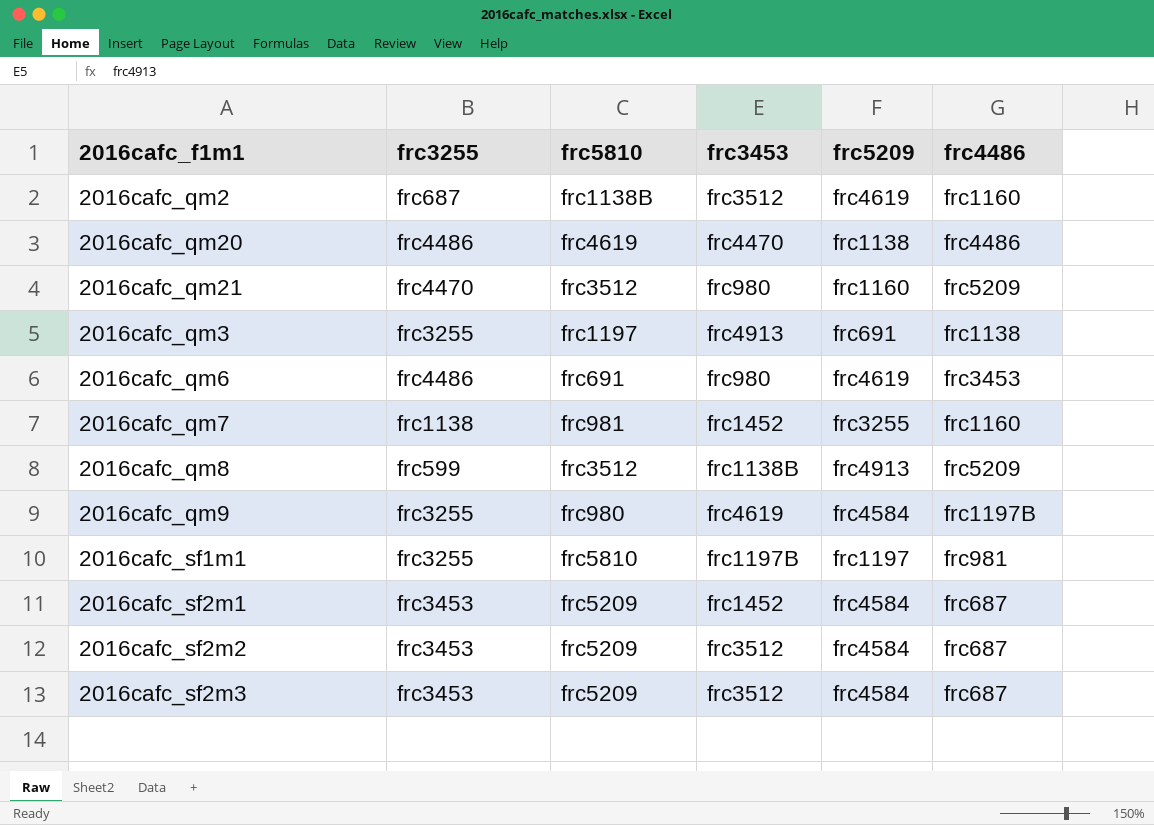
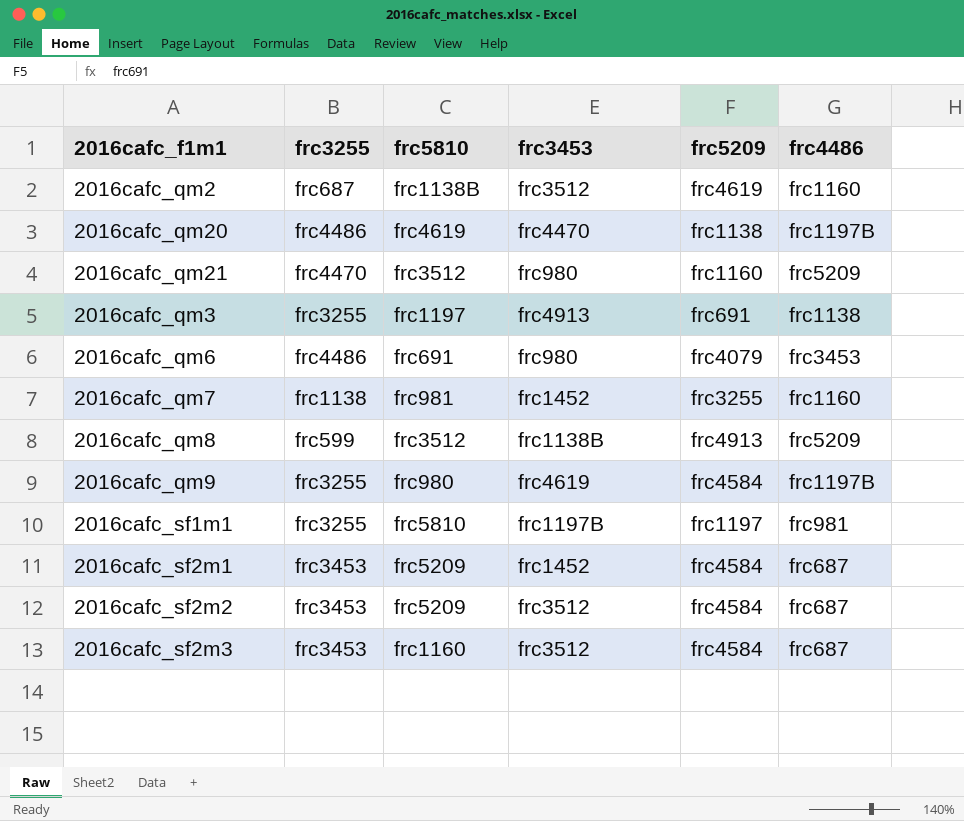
2016cafc_qm20 | frc4486: frc4486 -> frc1197B
2016cafc_qm6 | frc5209: frc4619 -> frc4079
2016cafc_sf2m3 | frc5810: frc5209 -> frc1160

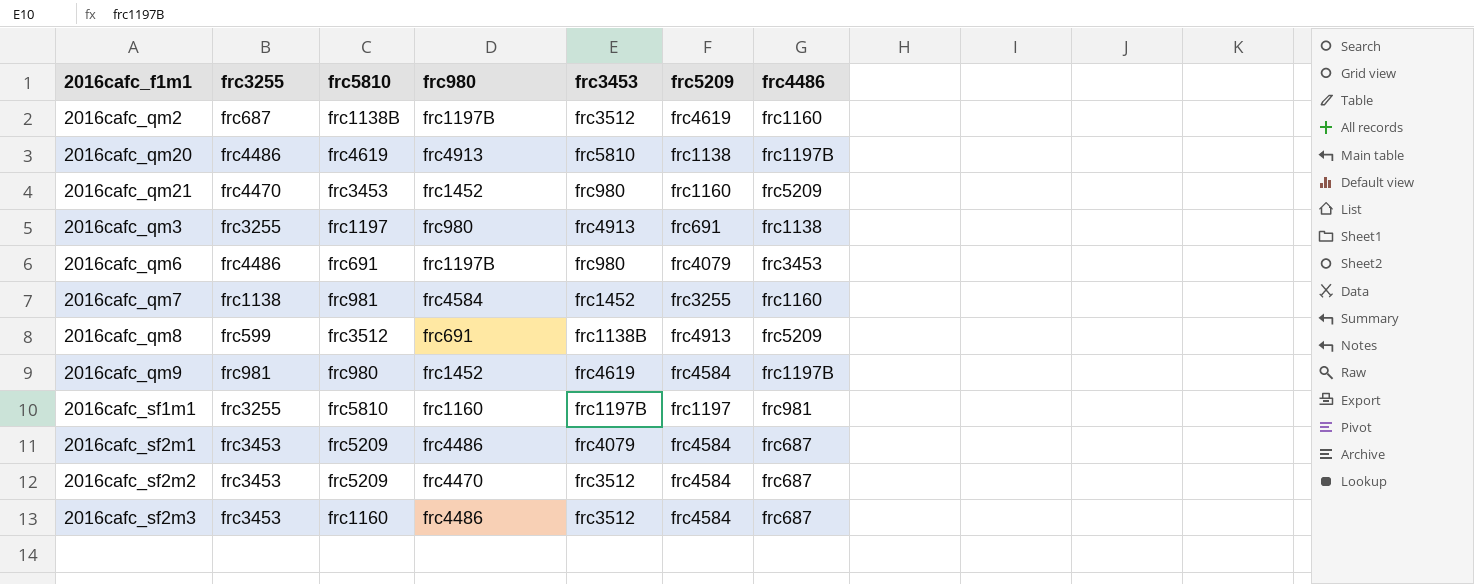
column frc980 | position: none -> 4
2016cafc_qm20 | frc3453: frc4470 -> frc5810
2016cafc_qm21 | frc5810: frc3512 -> frc3453
2016cafc_qm9 | frc3255: frc3255 -> frc981
2016cafc_sf2m1 | frc3453: frc1452 -> frc4079

